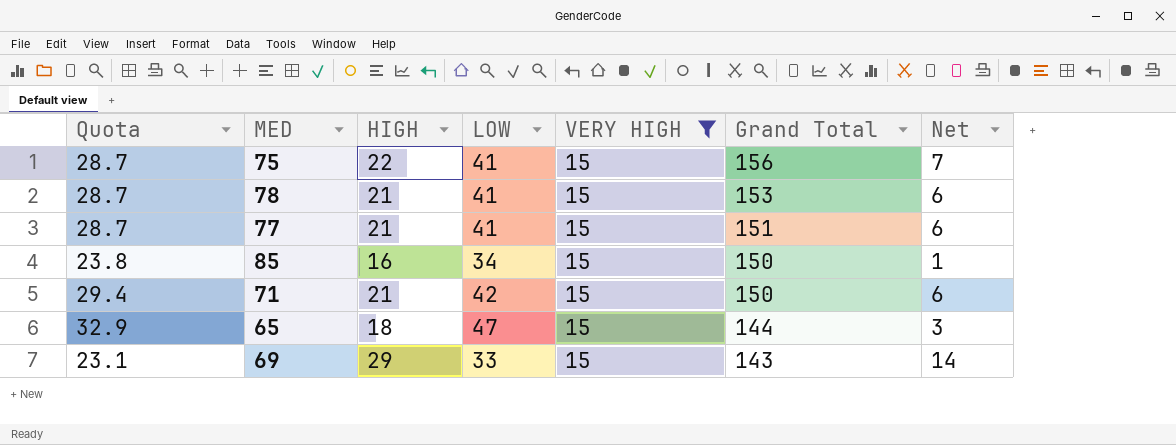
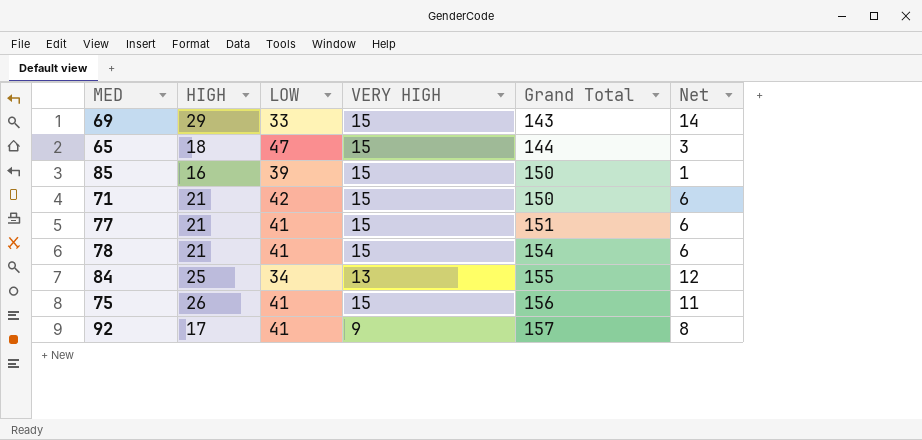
filter: VERY HIGH = 15 -> none
row order: Grand Total descending -> Grand Total ascending
column Quota | formula: [LOW] * 0.7 -> none
85 | LOW: 34 -> 39
78 | Grand Total: 153 -> 154
75 | HIGH: 22 -> 26
75 | Net: 7 -> 11

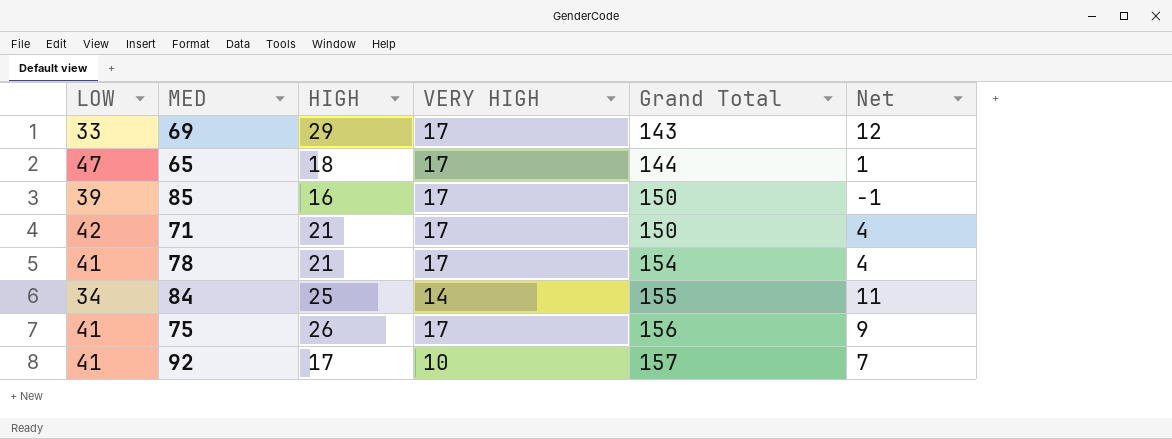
column LOW | position: 3 -> 1
row 77: 21 | 41 | 15 | 151 | 6 -> none
69 | VERY HIGH: 15 -> 17
69 | Net: 14 -> 12
65 | VERY HIGH: 15 -> 17
65 | Net: 3 -> 1
85 | VERY HIGH: 15 -> 17
85 | Net: 1 -> -1
71 | VERY HIGH: 15 -> 17
71 | Net: 6 -> 4
78 | VERY HIGH: 15 -> 17
78 | Net: 6 -> 4
84 | VERY HIGH: 13 -> 14
84 | Net: 12 -> 11
75 | VERY HIGH: 15 -> 17
75 | Net: 11 -> 9
92 | VERY HIGH: 9 -> 10
92 | Net: 8 -> 7

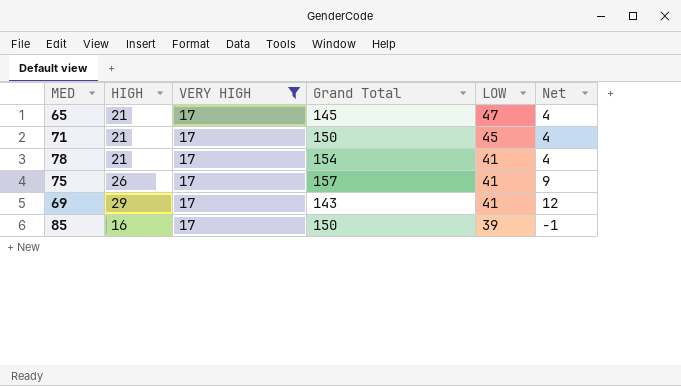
filter: none -> VERY HIGH = 17
row order: Grand Total ascending -> LOW descending
column LOW | position: 1 -> 5
65 | HIGH: 18 -> 21
65 | Grand Total: 144 -> 145
65 | Net: 1 -> 4
71 | LOW: 42 -> 45
75 | Grand Total: 156 -> 157
69 | LOW: 33 -> 41

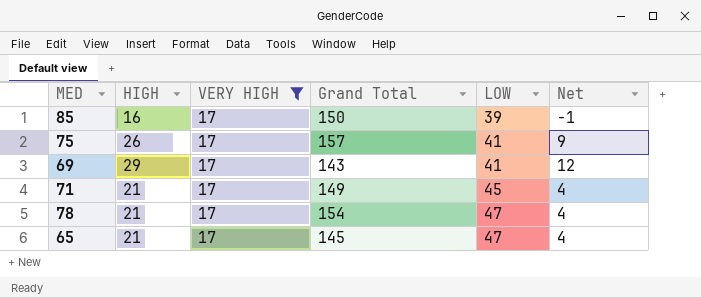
row order: LOW descending -> LOW ascending
71 | Grand Total: 150 -> 149
78 | LOW: 41 -> 47

